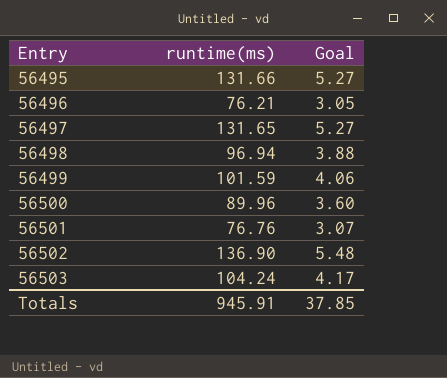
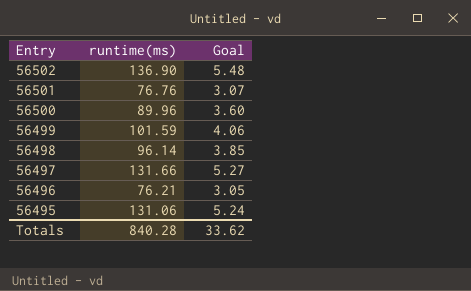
row order: Entry ascending -> Entry descending
row 56503: 104.24 | 4.17 -> none
56498 | runtime(ms): 96.94 -> 96.14
56498 | Goal: 3.88 -> 3.85
56497 | runtime(ms): 131.65 -> 131.66
56495 | runtime(ms): 131.66 -> 131.06
56495 | Goal: 5.27 -> 5.24
Totals | runtime(ms): 945.91 -> 840.28
Totals | Goal: 37.85 -> 33.62

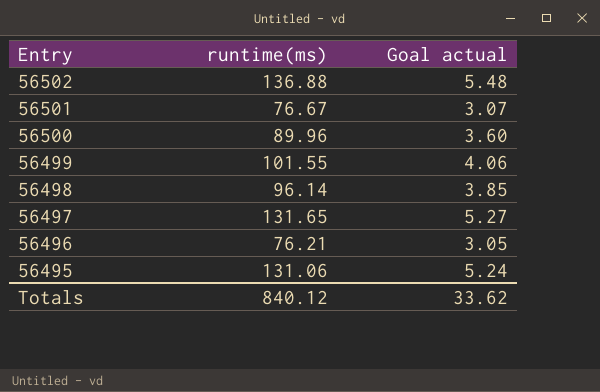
column name: Goal -> Goal actual
56502 | runtime(ms): 136.90 -> 136.88
56501 | runtime(ms): 76.76 -> 76.67
56499 | runtime(ms): 101.59 -> 101.55
56497 | runtime(ms): 131.66 -> 131.65
Totals | runtime(ms): 840.28 -> 840.12

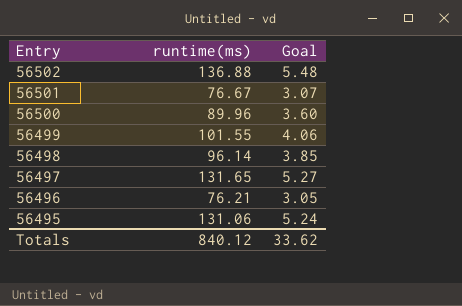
column name: Goal actual -> Goal

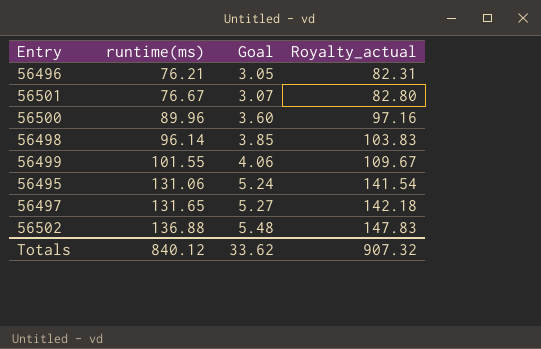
row order: Entry descending -> runtime(ms) ascending
column Royalty_actual | formula: none -> [runtime(ms)] * 1.08

